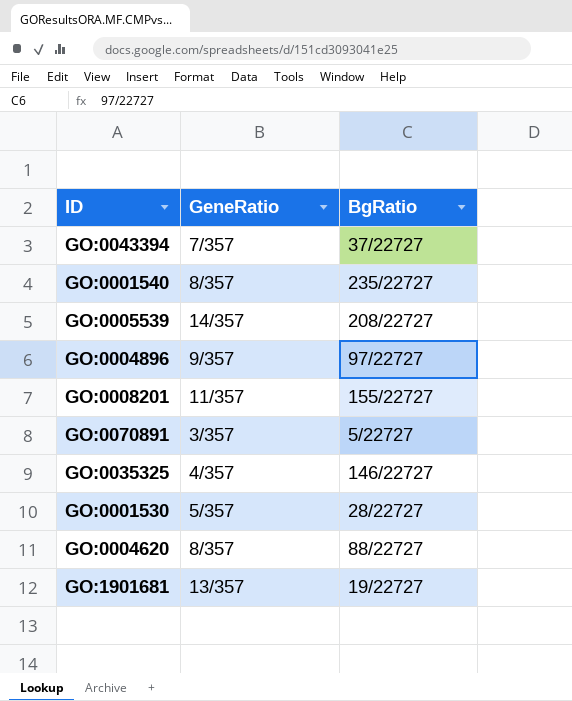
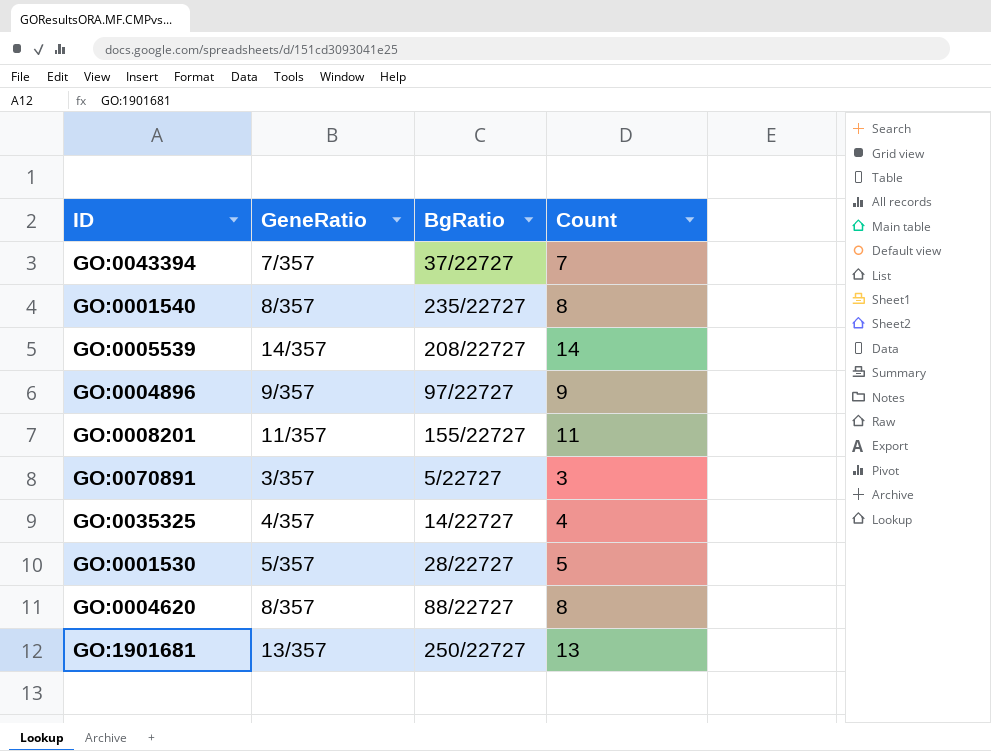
column Count | position: none -> 4
GO:0035325 | BgRatio: 146/22727 -> 14/22727
GO:1901681 | BgRatio: 19/22727 -> 250/22727

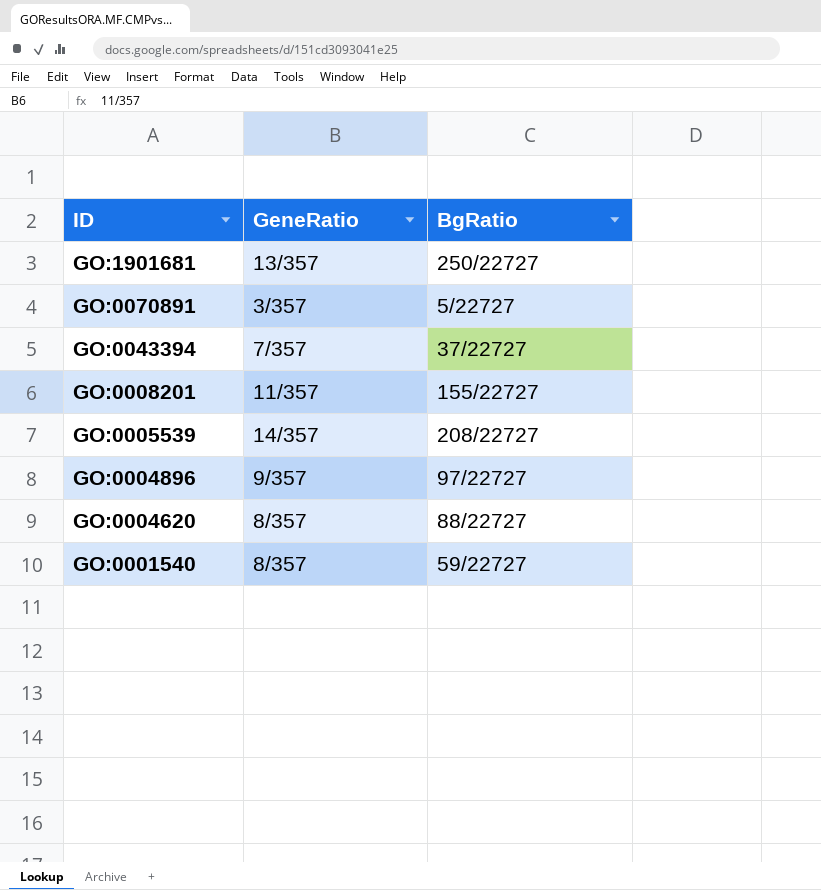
row order: none -> ID descending
column Count | position: 4 -> none
row GO:0035325: 4/357 | 14/22727 | 4 -> none
row GO:0001530: 5/357 | 28/22727 | 5 -> none
GO:0001540 | BgRatio: 235/22727 -> 59/22727

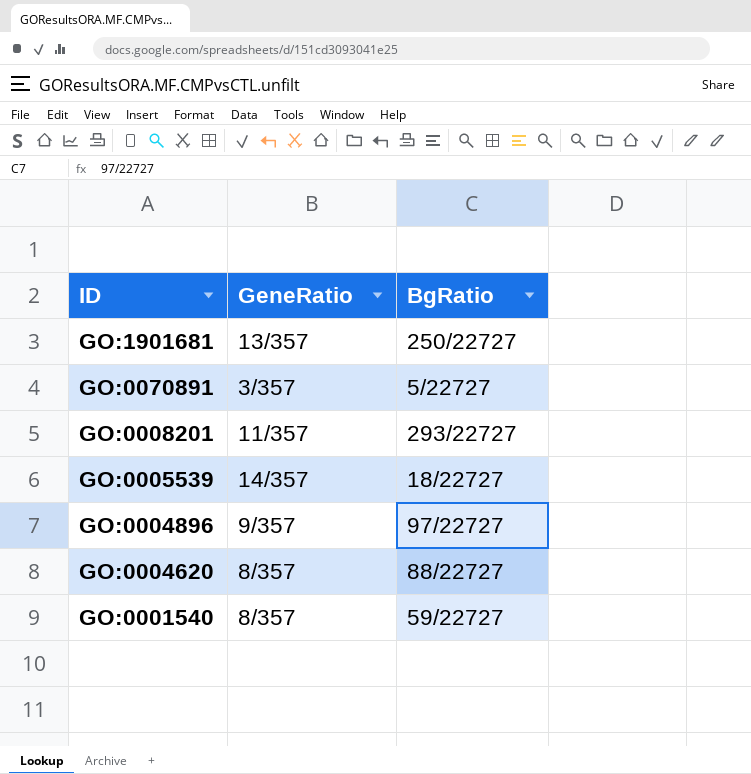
row GO:0043394: 7/357 | 37/22727 -> none
GO:0008201 | BgRatio: 155/22727 -> 293/22727
GO:0005539 | BgRatio: 208/22727 -> 18/22727

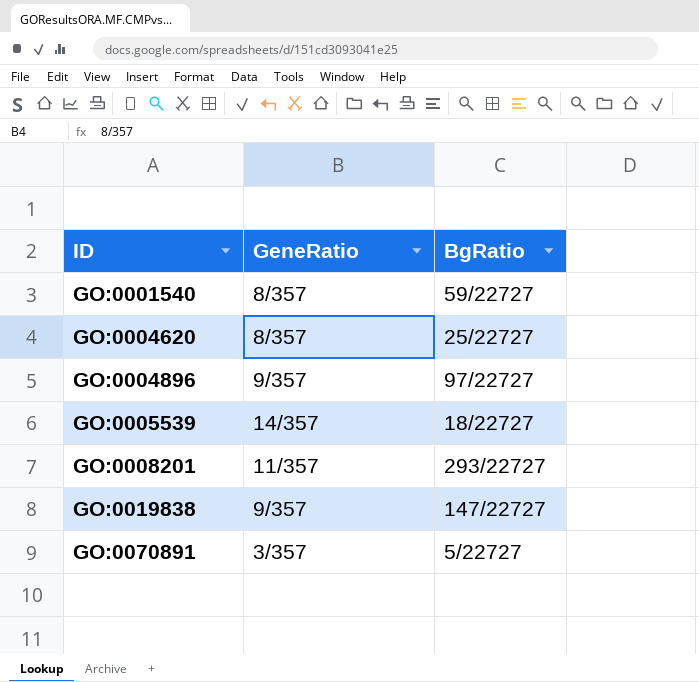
row order: ID descending -> ID ascending
row GO:1901681: 13/357 | 250/22727 -> none
GO:0004620 | BgRatio: 88/22727 -> 25/22727
row GO:0019838: none -> 9/357 | 147/22727

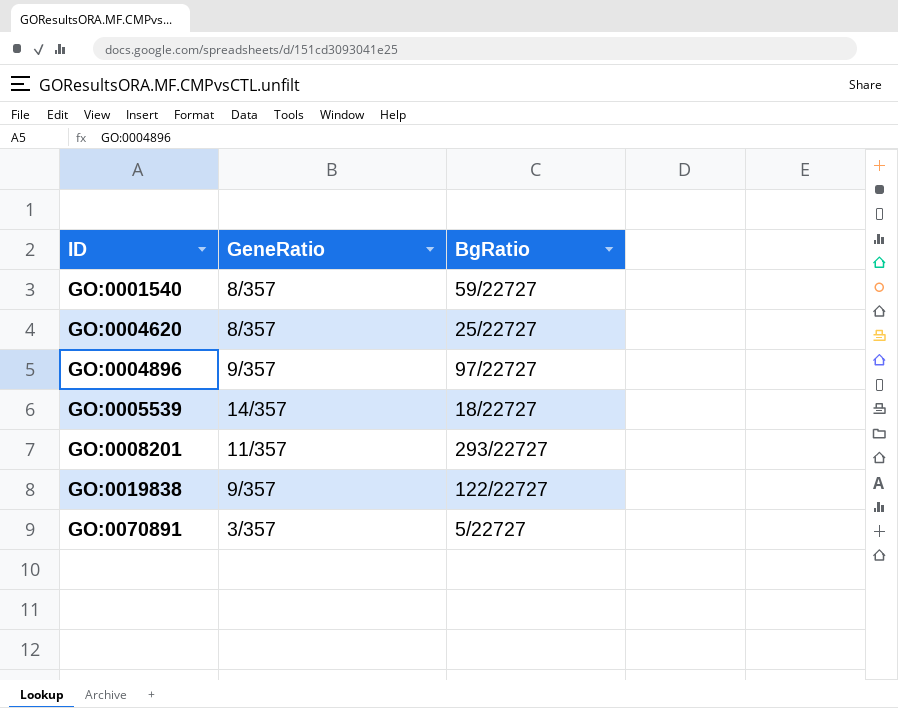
GO:0019838 | BgRatio: 147/22727 -> 122/22727

